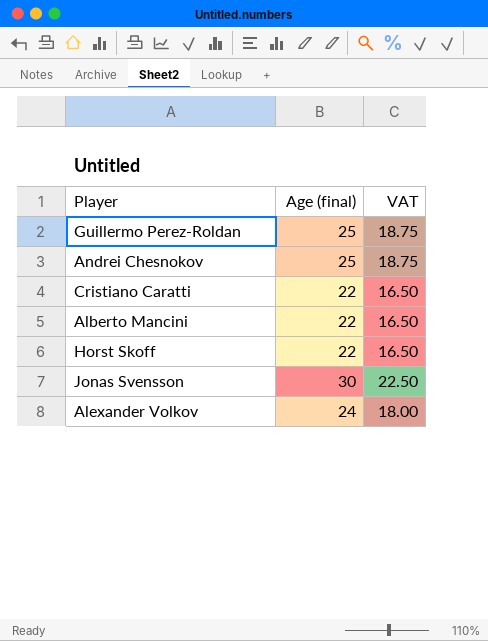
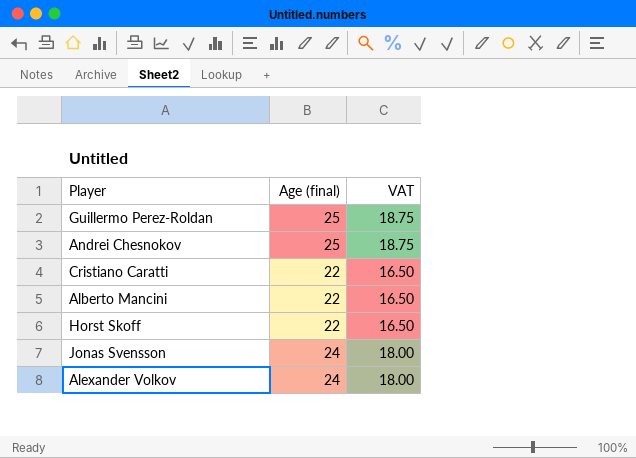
Jonas Svensson | Age (final): 30 -> 24
Jonas Svensson | VAT: 22.50 -> 18.00

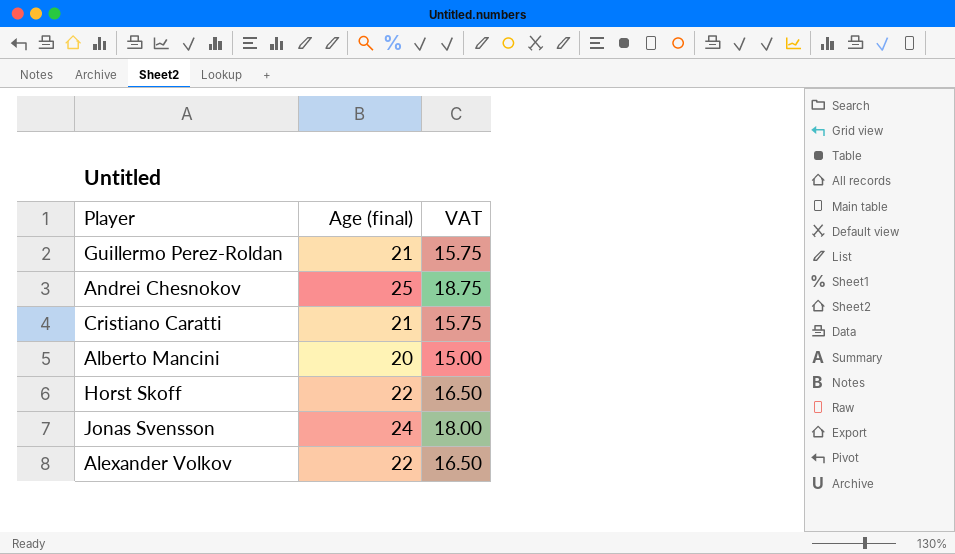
Guillermo Perez-Roldan | Age (final): 25 -> 21
Guillermo Perez-Roldan | VAT: 18.75 -> 15.75
Cristiano Caratti | Age (final): 22 -> 21
Cristiano Caratti | VAT: 16.50 -> 15.75
Alberto Mancini | Age (final): 22 -> 20
Alberto Mancini | VAT: 16.50 -> 15.00
Alexander Volkov | Age (final): 24 -> 22
Alexander Volkov | VAT: 18.00 -> 16.50

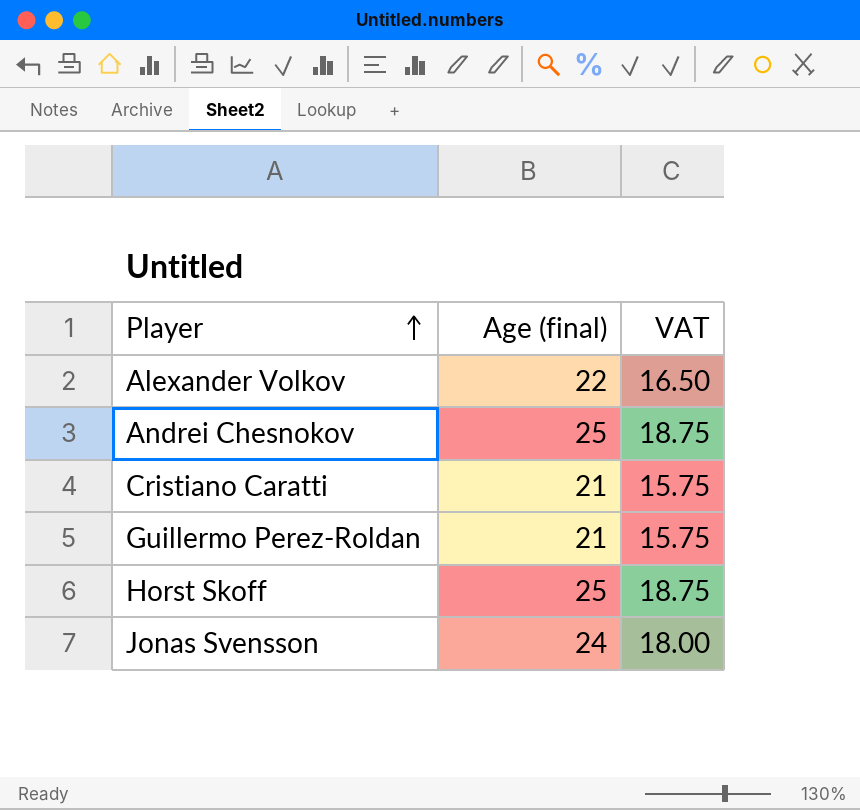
row order: none -> Player ascending
row Alberto Mancini: 20 | 15.00 -> none
Horst Skoff | Age (final): 22 -> 25
Horst Skoff | VAT: 16.50 -> 18.75

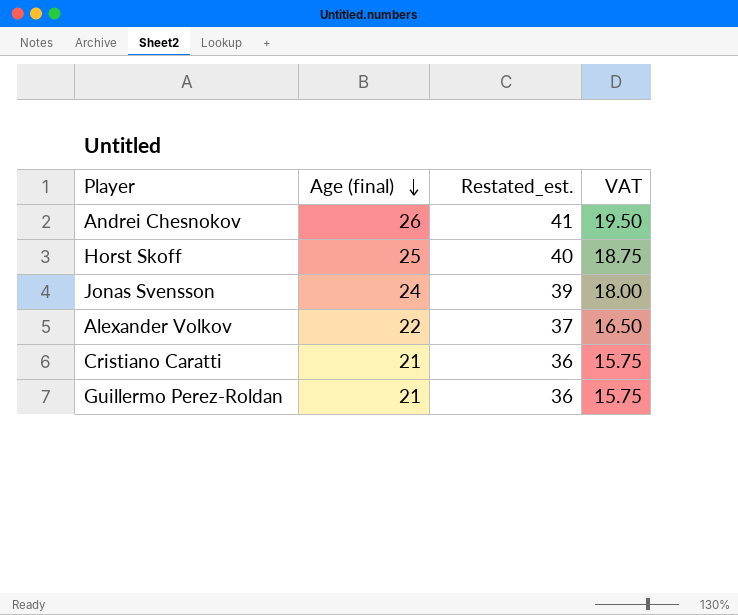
row order: Player ascending -> Age (final) descending
column Restated_est. | formula: none -> [Age (final)] + 15
Andrei Chesnokov | Age (final): 25 -> 26
Andrei Chesnokov | VAT: 18.75 -> 19.50

